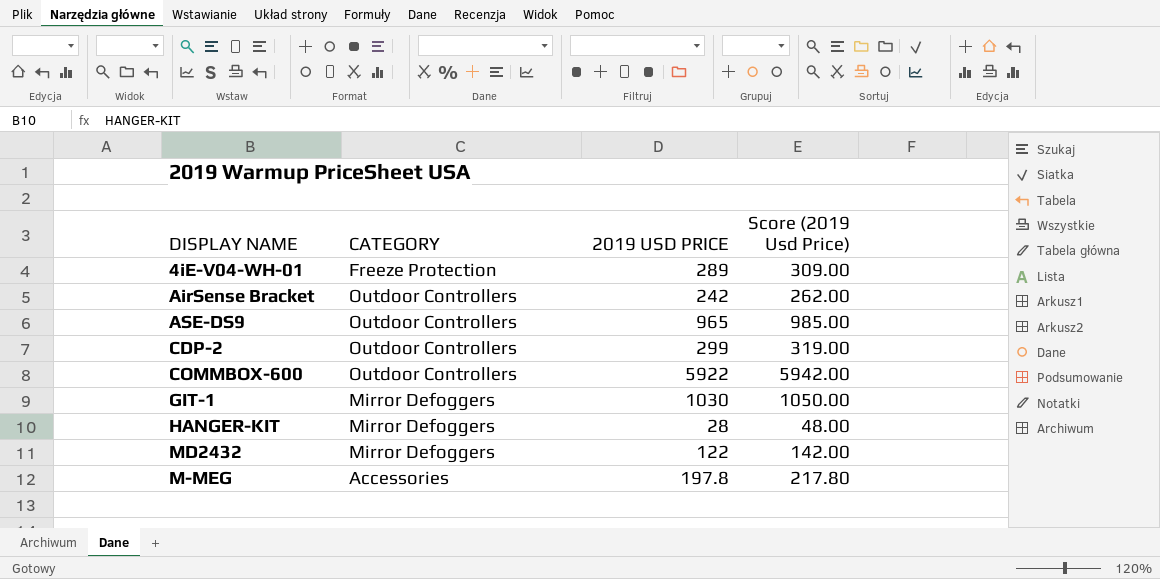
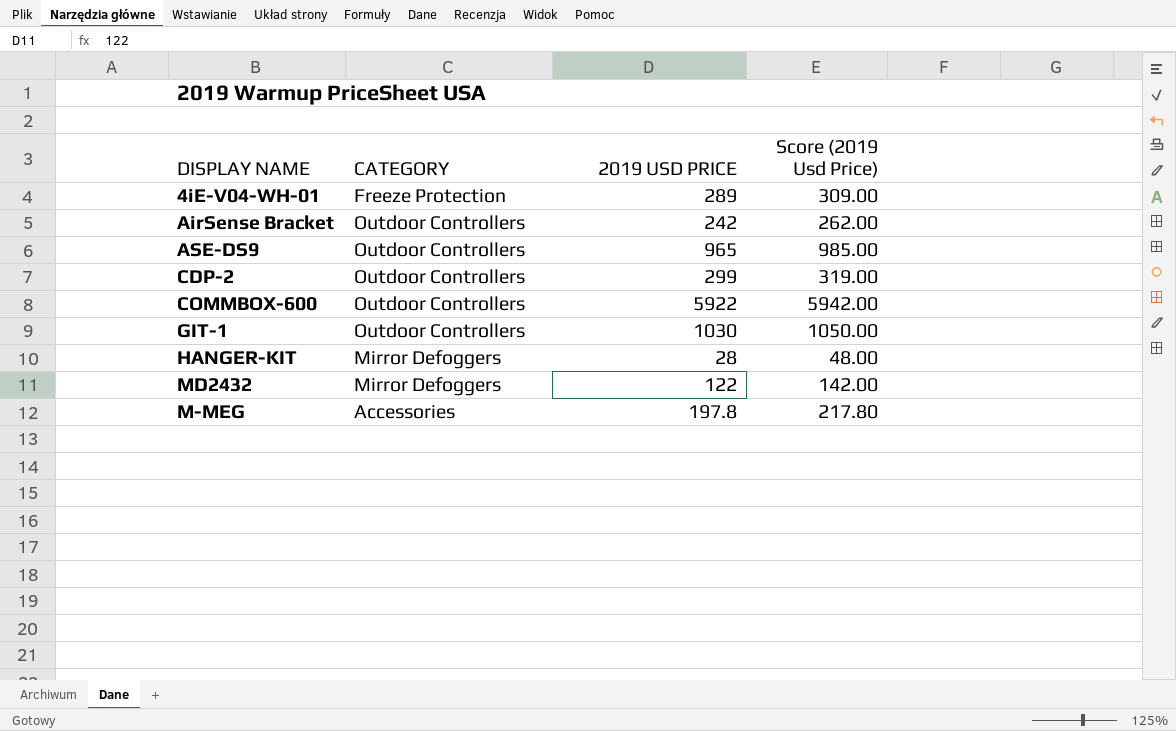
GIT-1 | CATEGORY: Mirror Defoggers -> Outdoor Controllers

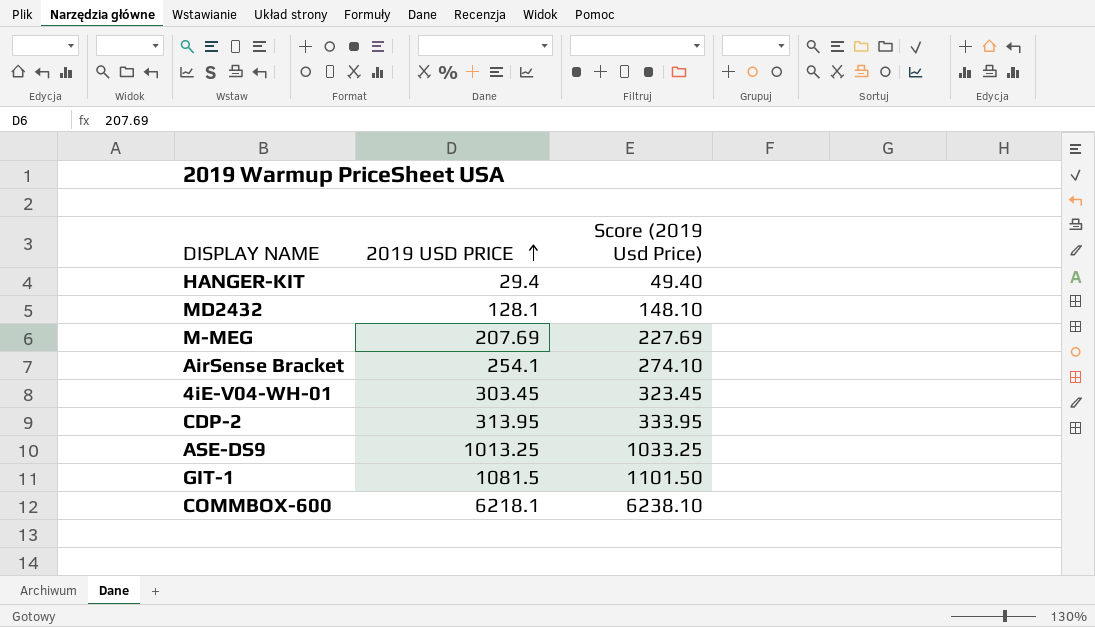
row order: none -> 2019 USD PRICE ascending
column CATEGORY | position: 2 -> none
HANGER-KIT | 2019 USD PRICE: 28 -> 29.4
HANGER-KIT | Score (2019 Usd Price): 48.00 -> 49.40
MD2432 | 2019 USD PRICE: 122 -> 128.1
MD2432 | Score (2019 Usd Price): 142.00 -> 148.10
M-MEG | 2019 USD PRICE: 197.8 -> 207.69
M-MEG | Score (2019 Usd Price): 217.80 -> 227.69
AirSense Bracket | 2019 USD PRICE: 242 -> 254.1
AirSense Bracket | Score (2019 Usd Price): 262.00 -> 274.10
4iE-V04-WH-01 | 2019 USD PRICE: 289 -> 303.45
4iE-V04-WH-01 | Score (2019 Usd Price): 309.00 -> 323.45
CDP-2 | 2019 USD PRICE: 299 -> 313.95
CDP-2 | Score (2019 Usd Price): 319.00 -> 333.95
ASE-DS9 | 2019 USD PRICE: 965 -> 1013.25
ASE-DS9 | Score (2019 Usd Price): 985.00 -> 1033.25
GIT-1 | 2019 USD PRICE: 1030 -> 1081.5
GIT-1 | Score (2019 Usd Price): 1050.00 -> 1101.50
COMMBOX-600 | 2019 USD PRICE: 5922 -> 6218.1
COMMBOX-600 | Score (2019 Usd Price): 5942.00 -> 6238.10

